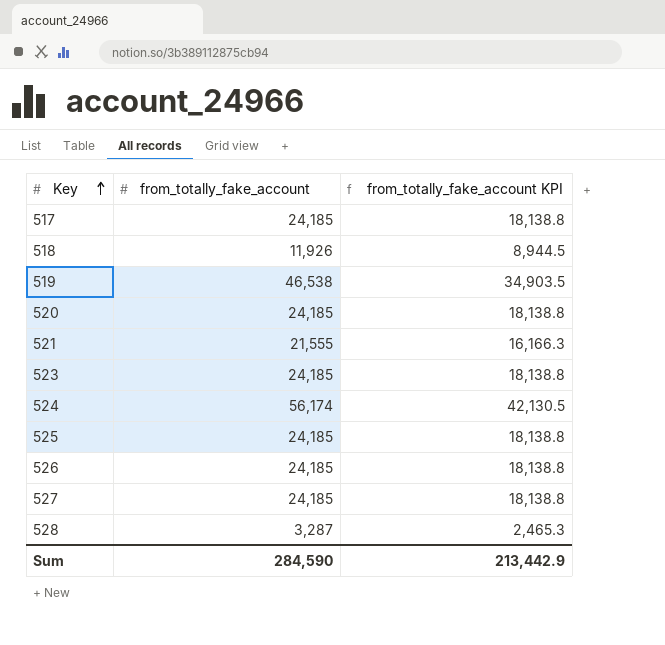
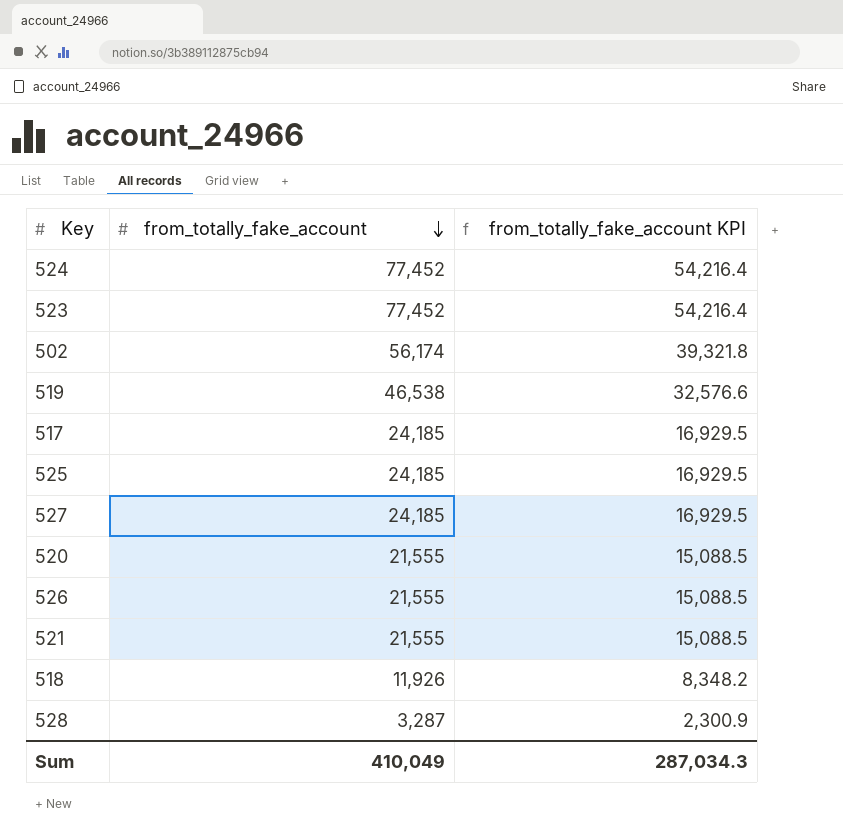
row order: Key ascending -> from_totally_fake_account descending
column from_totally_fake_account KPI | formula: [from_totally_fake_account] * 0.75 -> [from_totally_fake_account] * 0.7
524 | from_totally_fake_account: 56,174 -> 77,452
523 | from_totally_fake_account: 24,185 -> 77,452
row 502: none -> 56,174 | 39,321.8
520 | from_totally_fake_account: 24,185 -> 21,555
526 | from_totally_fake_account: 24,185 -> 21,555
Sum | from_totally_fake_account: 284,590 -> 410,049
Sum | from_totally_fake_account KPI: 213,442.9 -> 287,034.3

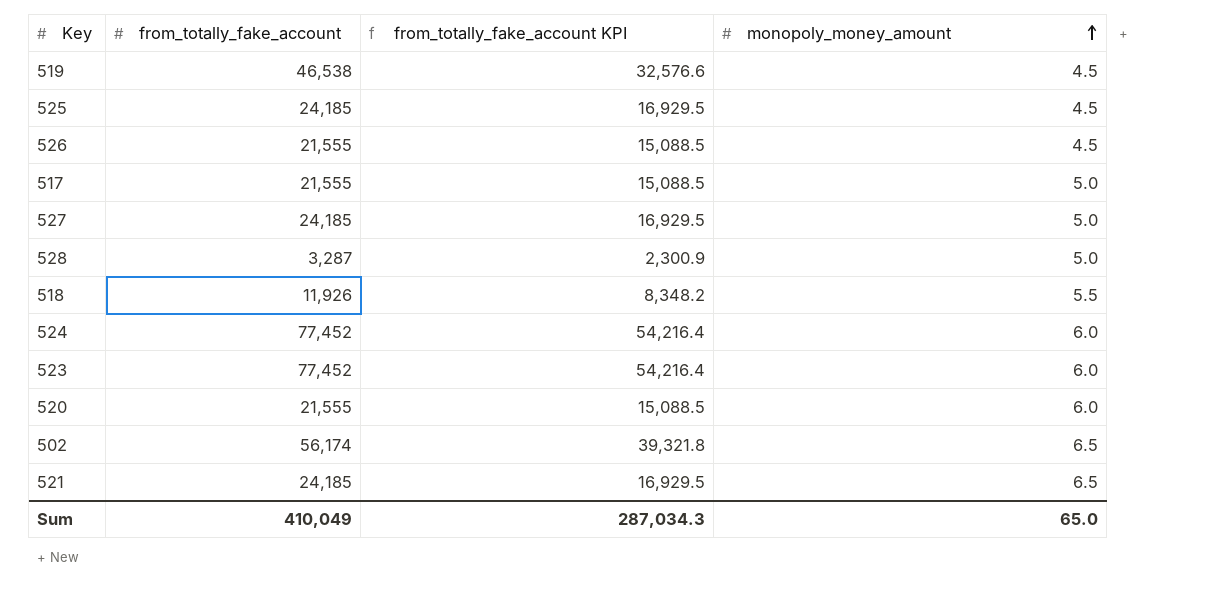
row order: from_totally_fake_account descending -> monopoly_money_amount ascending
column monopoly_money_amount | position: none -> 4
517 | from_totally_fake_account: 24,185 -> 21,555
517 | from_totally_fake_account KPI: 16,929.5 -> 15,088.5
521 | from_totally_fake_account: 21,555 -> 24,185
521 | from_totally_fake_account KPI: 15,088.5 -> 16,929.5

